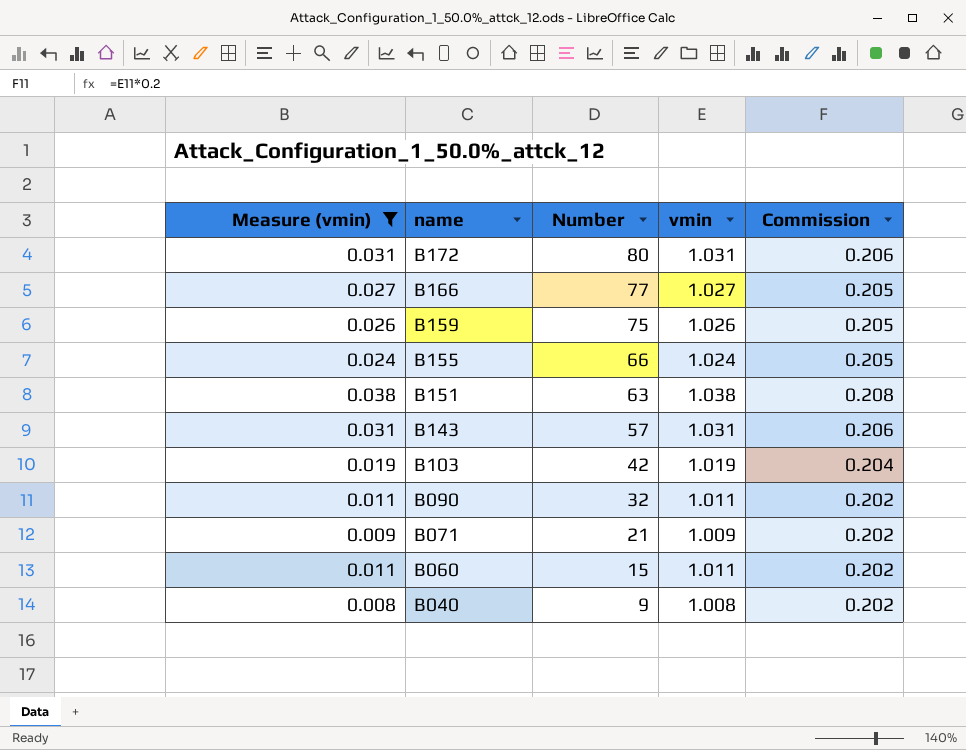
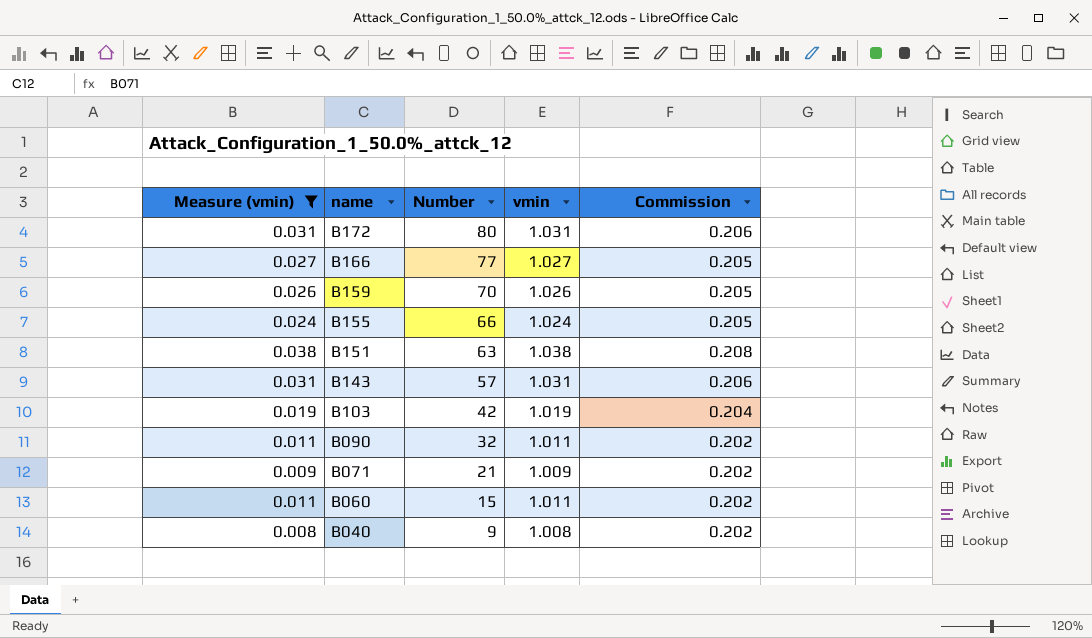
B159 | Number: 75 -> 70

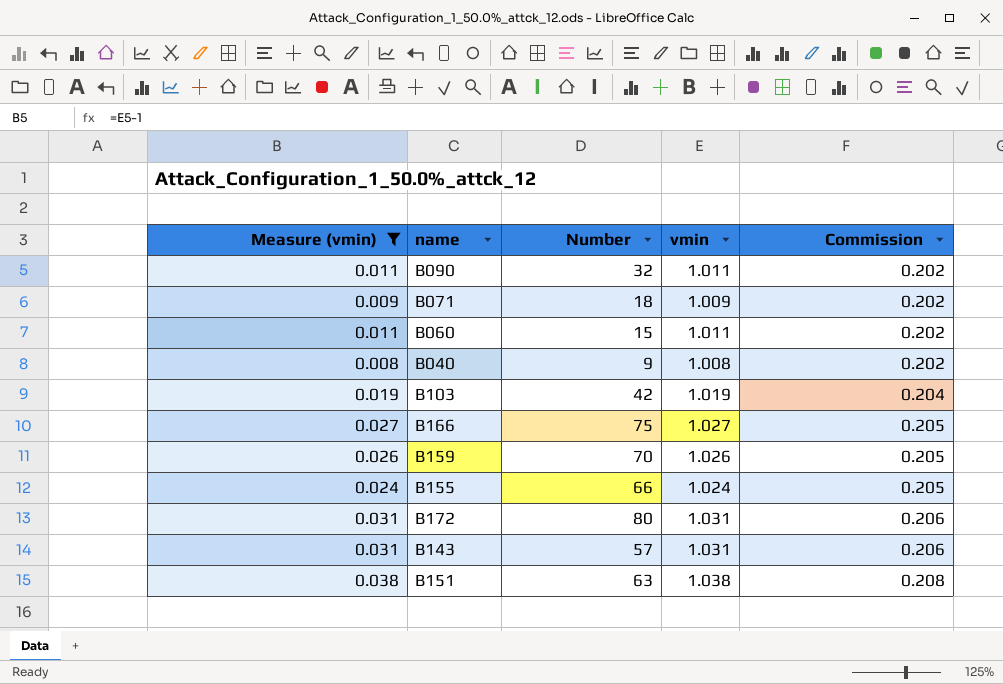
row order: name descending -> Commission ascending
B071 | Number: 21 -> 18
B166 | Number: 77 -> 75

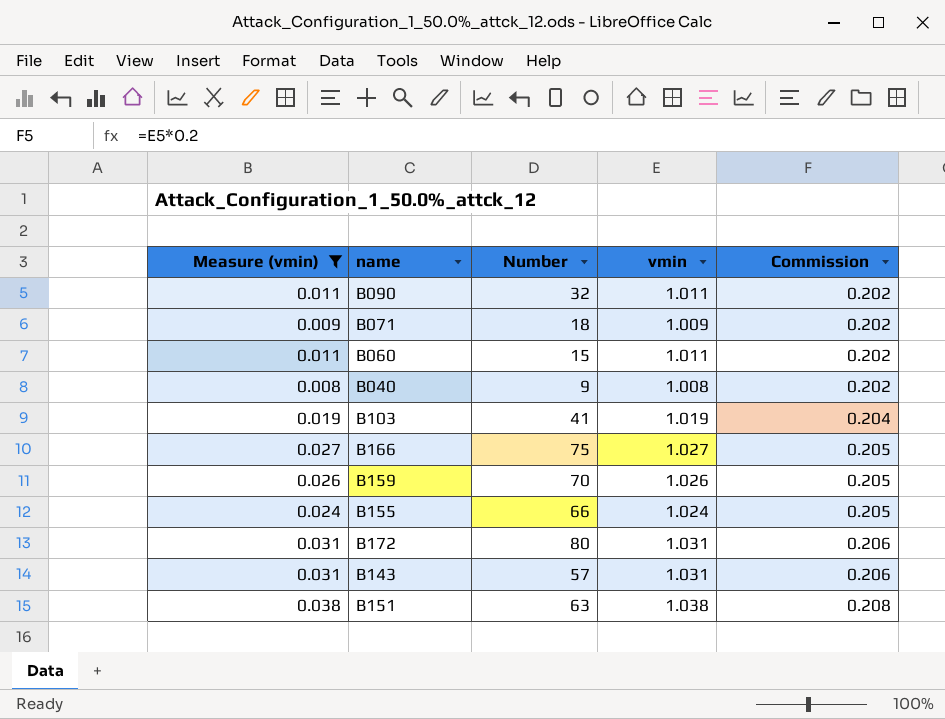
B103 | Number: 42 -> 41

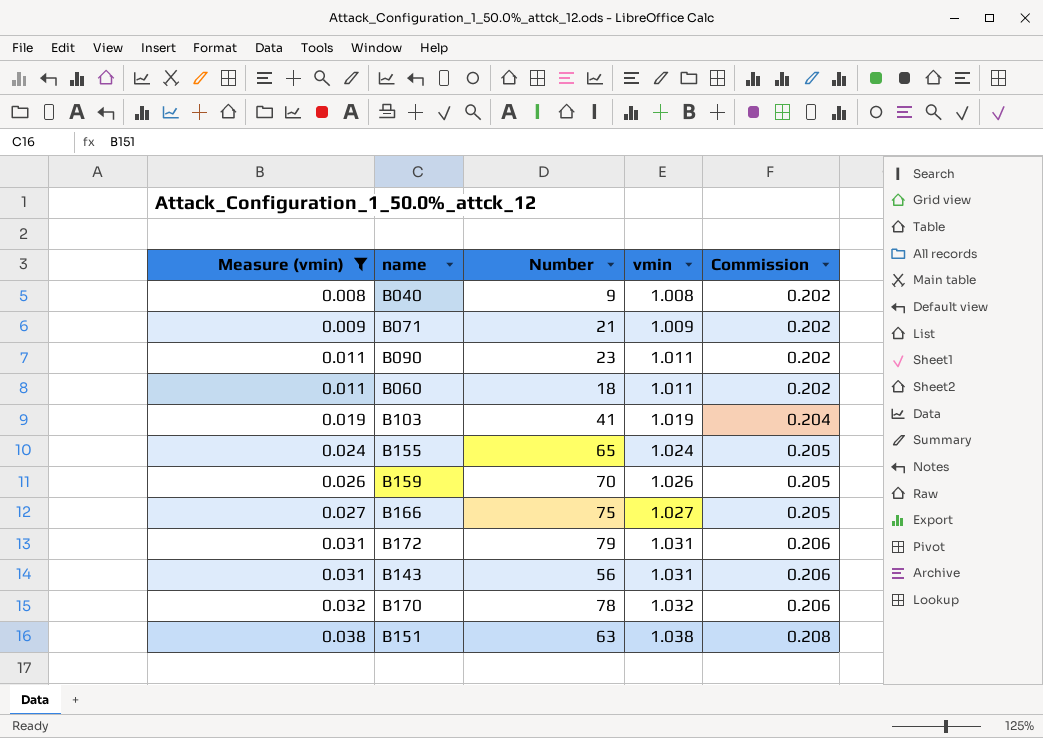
row order: Commission ascending -> Measure (vmin) ascending
B071 | Number: 18 -> 21
B090 | Number: 32 -> 23
B060 | Number: 15 -> 18
B155 | Number: 66 -> 65
B172 | Number: 80 -> 79
B143 | Number: 57 -> 56
row B170: none -> 0.032 | 78 | 1.032 | 0.206

